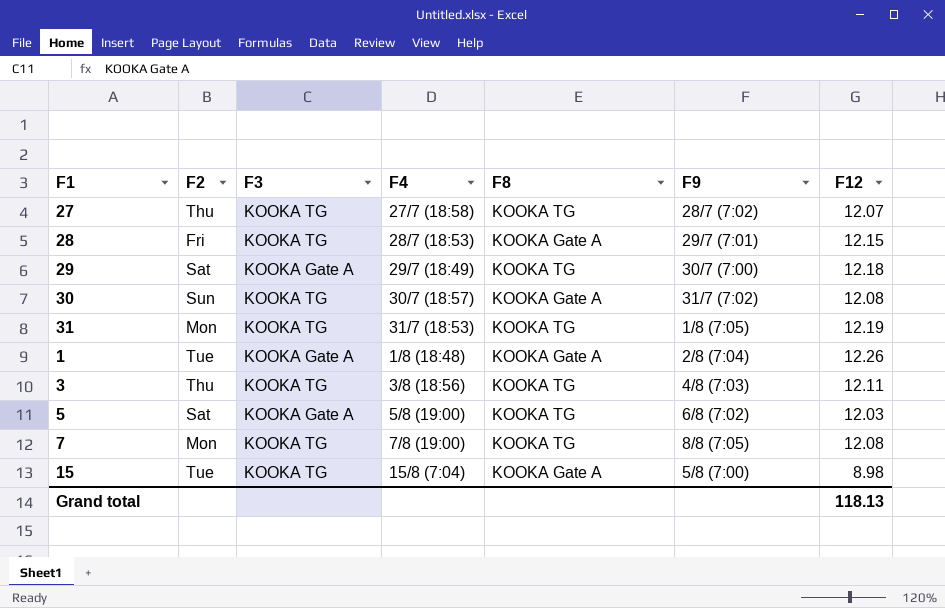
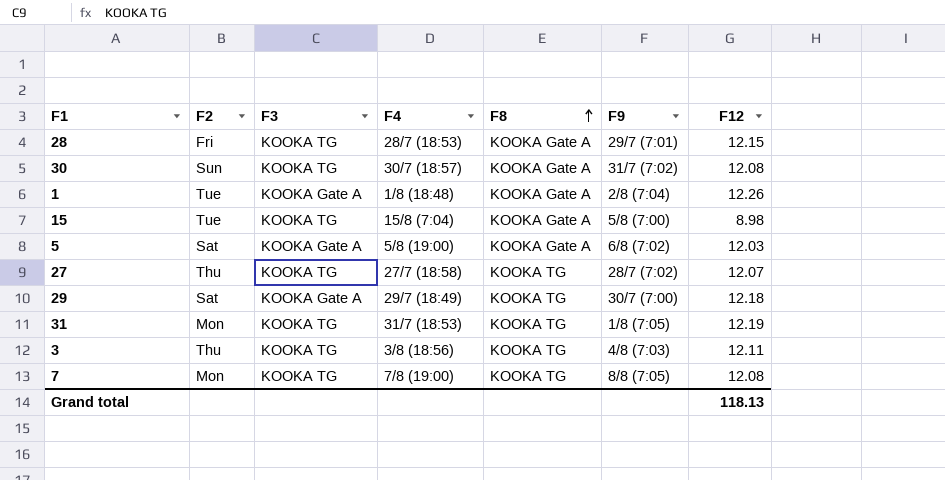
row order: none -> F8 ascending
5 | F8: KOOKA TG -> KOOKA Gate A

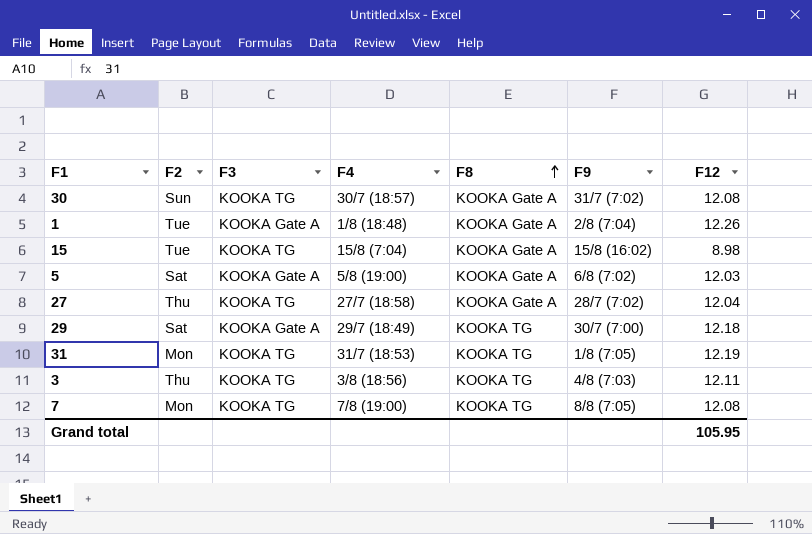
row 28: Fri | KOOKA TG | 28/7 (18:53) | KOOKA Gate A | 29/7 (7:01) | 12.15 -> none
15 | F9: 5/8 (7:00) -> 15/8 (16:02)
27 | F8: KOOKA TG -> KOOKA Gate A
27 | F12: 12.07 -> 12.04
Grand total | F12: 118.13 -> 105.95

